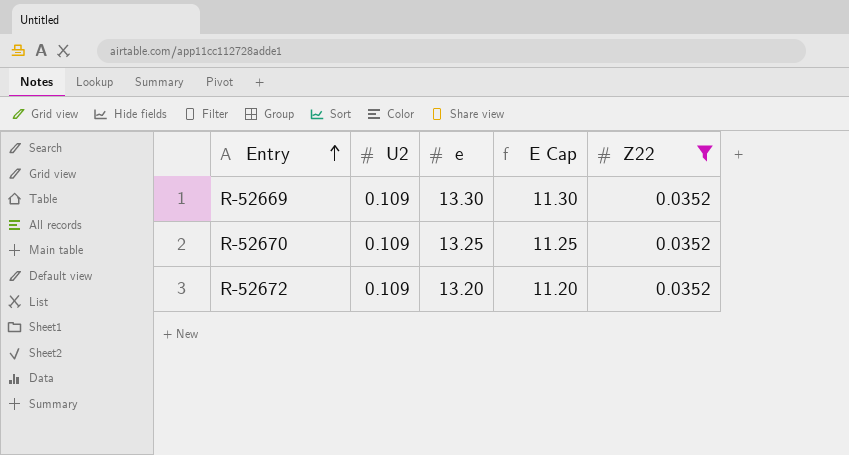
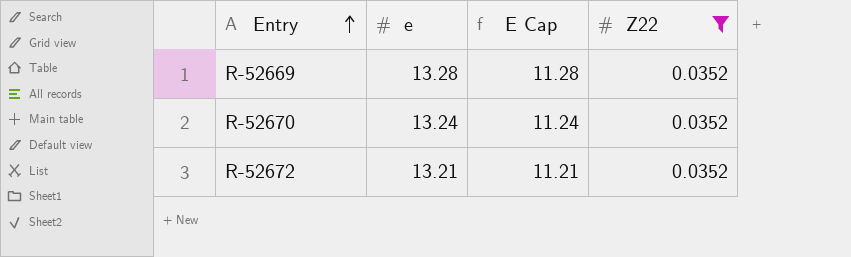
column U2 | position: 2 -> none
R-52669 | e: 13.30 -> 13.28
R-52669 | E Cap: 11.30 -> 11.28
R-52670 | e: 13.25 -> 13.24
R-52670 | E Cap: 11.25 -> 11.24
R-52672 | e: 13.20 -> 13.21
R-52672 | E Cap: 11.20 -> 11.21

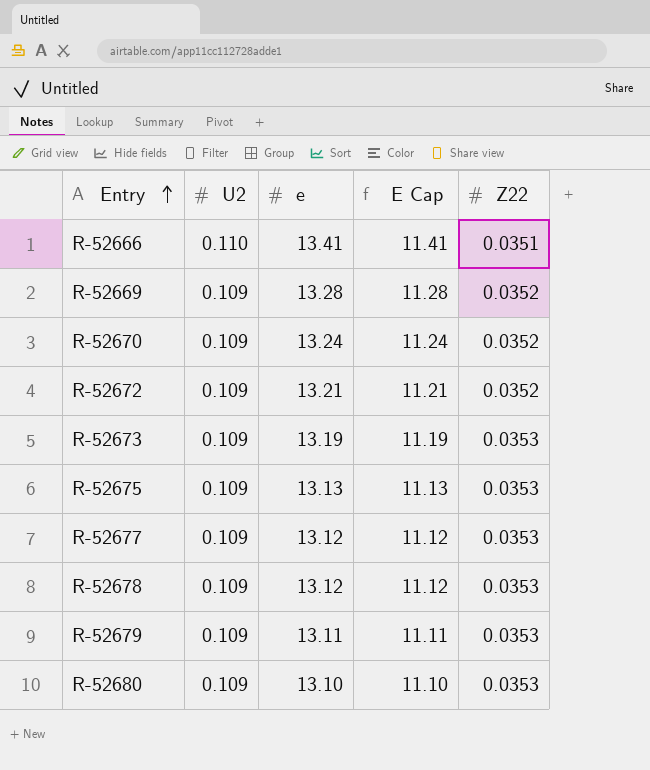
filter: Z22 = 0.0352 -> none
column U2 | position: none -> 2

